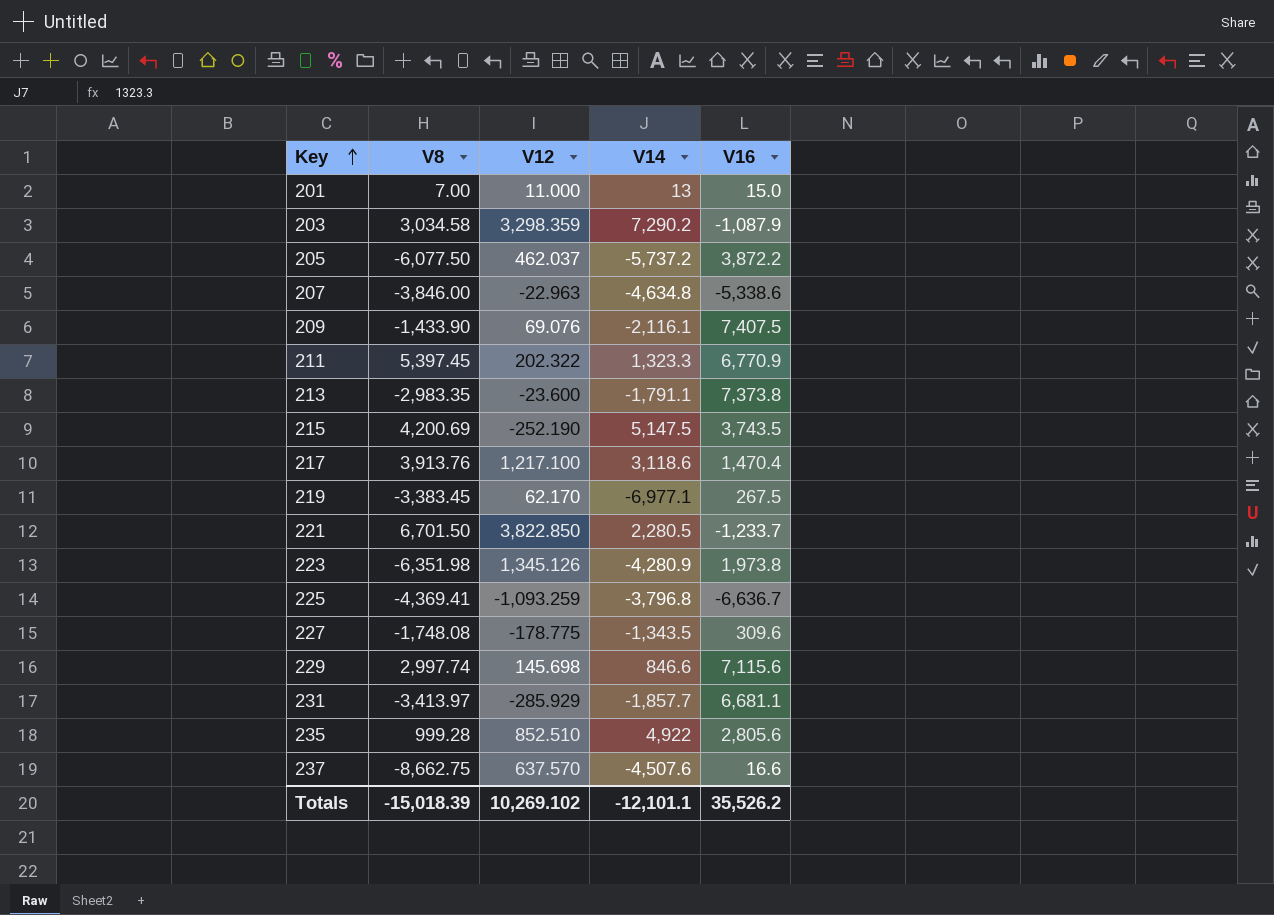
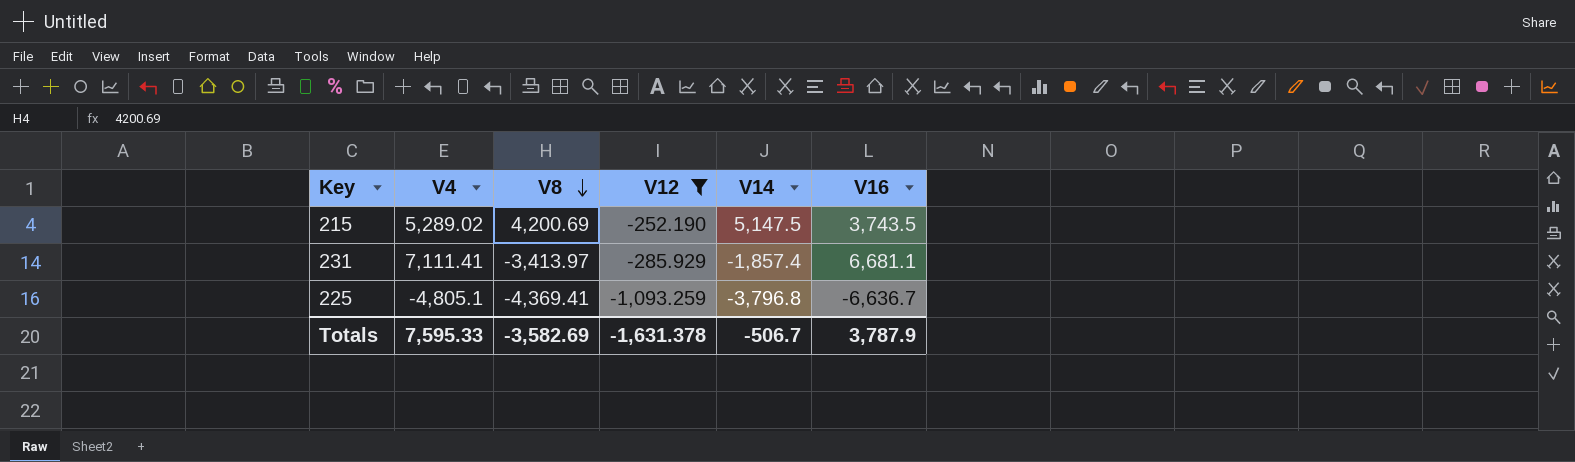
filter: none -> V12 <= -252.190
row order: Key ascending -> V8 descending
column V4 | position: none -> 2
231 | V14: -1,857.7 -> -1,857.4
Totals | V8: -15,018.39 -> -3,582.69
Totals | V12: 10,269.102 -> -1,631.378
Totals | V14: -12,101.1 -> -506.7
Totals | V16: 35,526.2 -> 3,787.9

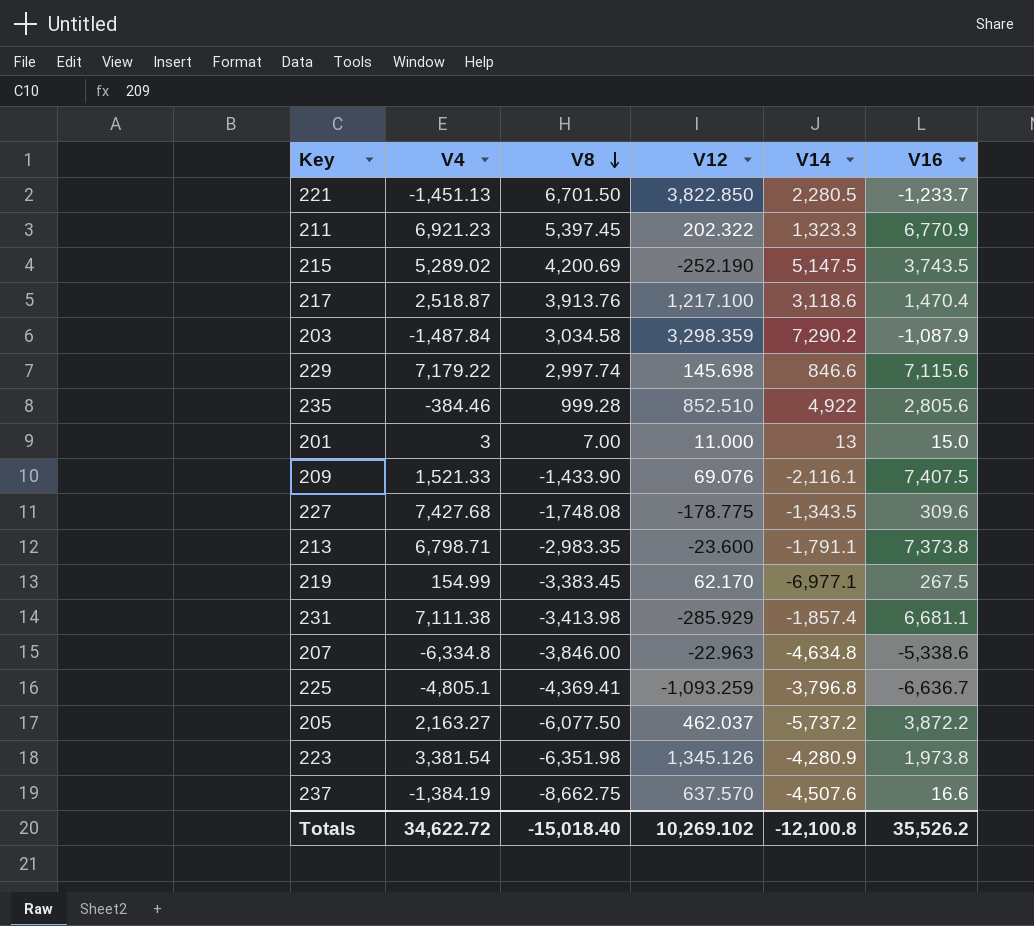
filter: V12 <= -252.190 -> none
231 | V4: 7,111.41 -> 7,111.38
231 | V8: -3,413.97 -> -3,413.98
Totals | V4: 7,595.33 -> 34,622.72
Totals | V8: -3,582.69 -> -15,018.40
Totals | V12: -1,631.378 -> 10,269.102
Totals | V14: -506.7 -> -12,100.8
Totals | V16: 3,787.9 -> 35,526.2

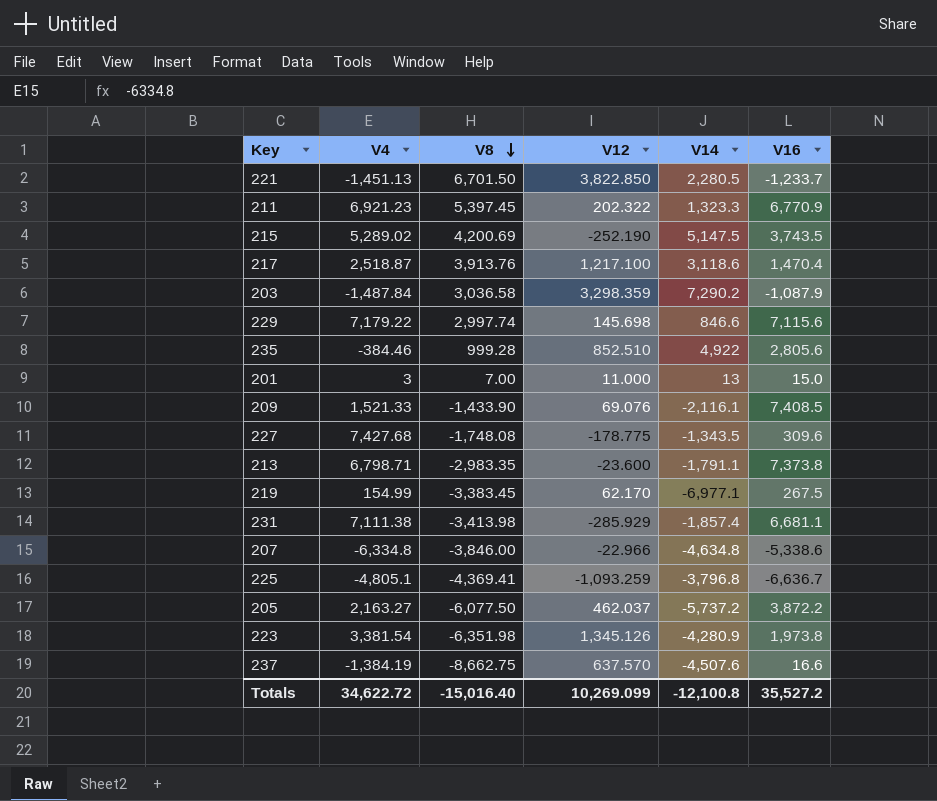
203 | V8: 3,034.58 -> 3,036.58
209 | V16: 7,407.5 -> 7,408.5
207 | V12: -22.963 -> -22.966
Totals | V8: -15,018.40 -> -15,016.40
Totals | V12: 10,269.102 -> 10,269.099
Totals | V16: 35,526.2 -> 35,527.2

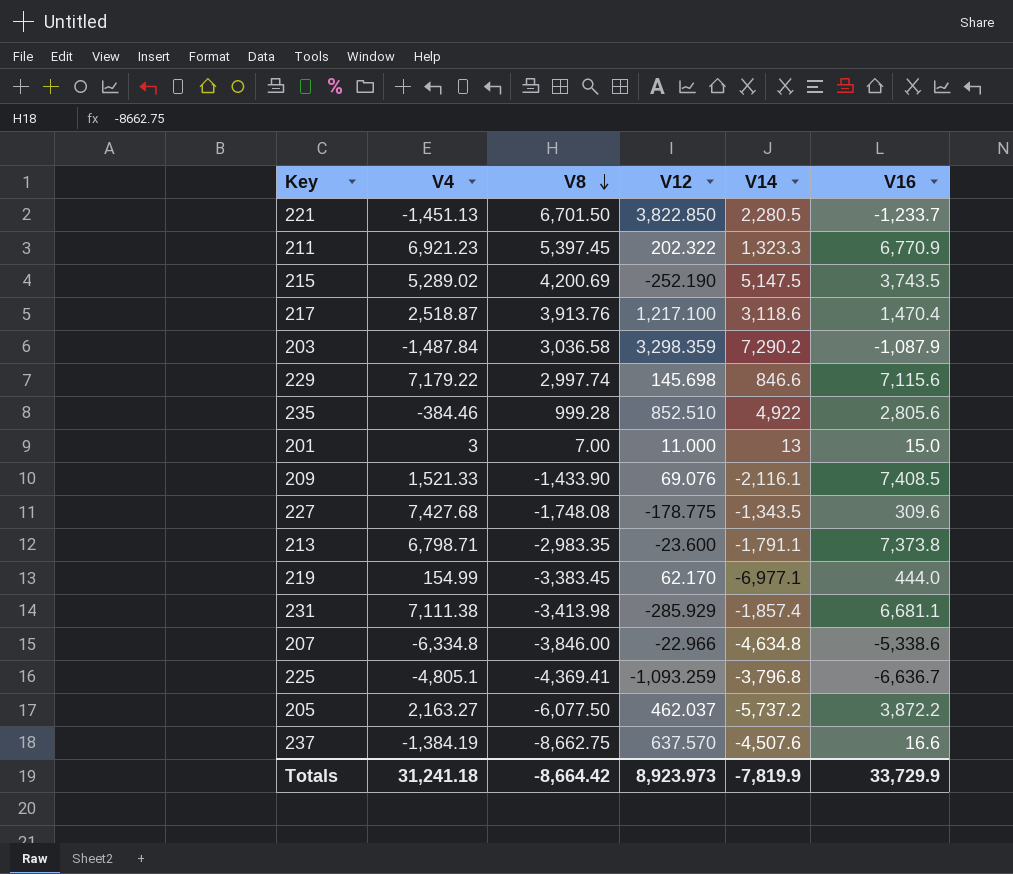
row 223: 3,381.54 | -6,351.98 | 1,345.126 | -4,280.9 | 1,973.8 -> none
219 | V16: 267.5 -> 444.0
Totals | V4: 34,622.72 -> 31,241.18
Totals | V8: -15,016.40 -> -8,664.42
Totals | V12: 10,269.099 -> 8,923.973
Totals | V14: -12,100.8 -> -7,819.9
Totals | V16: 35,527.2 -> 33,729.9

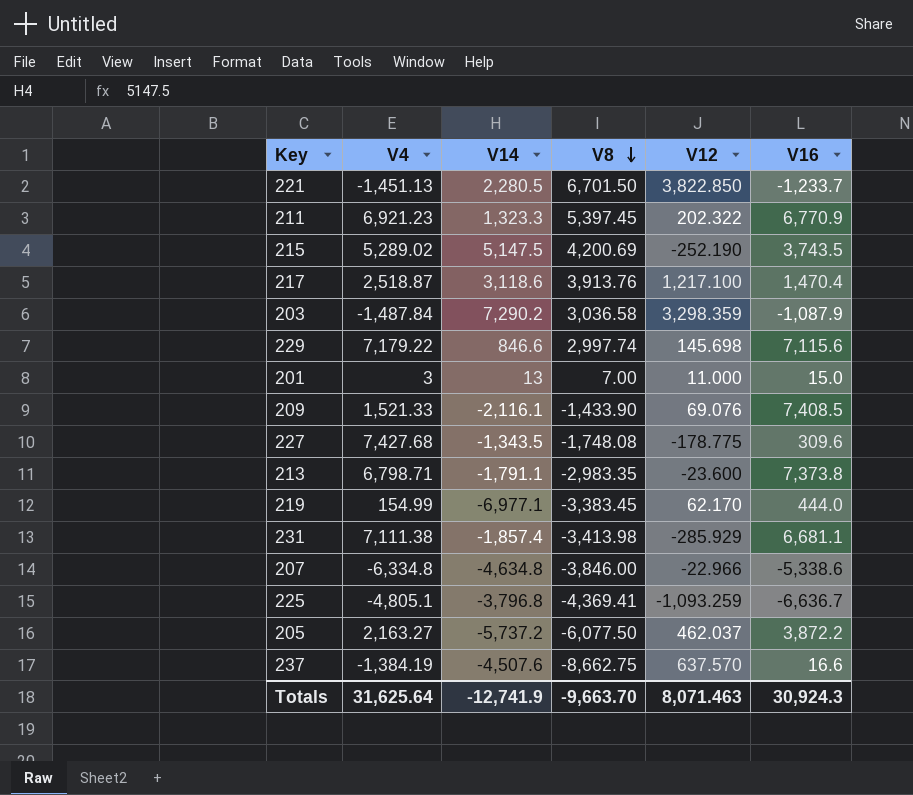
column V14 | position: 5 -> 3
row 235: -384.46 | 999.28 | 852.510 | 4,922 | 2,805.6 -> none
Totals | V4: 31,241.18 -> 31,625.64
Totals | V14: -7,819.9 -> -12,741.9
Totals | V8: -8,664.42 -> -9,663.70
Totals | V12: 8,923.973 -> 8,071.463
Totals | V16: 33,729.9 -> 30,924.3

